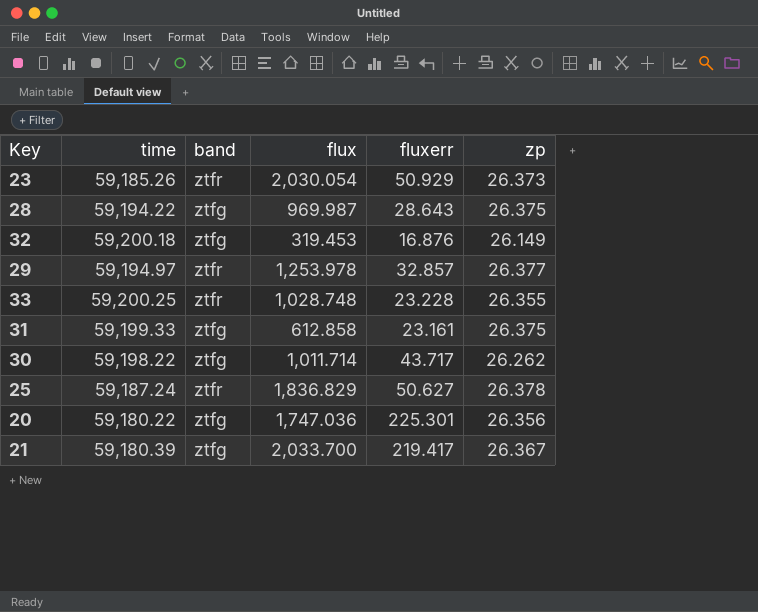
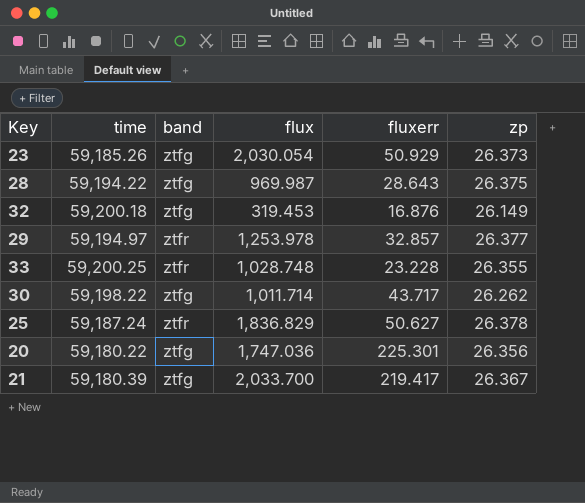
row 31: 59,199.33 | ztfg | 612.858 | 23.161 | 26.375 -> none
23 | band: ztfr -> ztfg

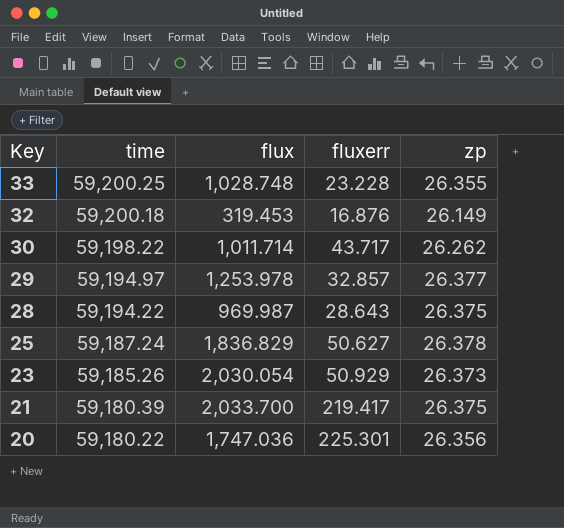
row order: none -> Key descending
column band | position: 3 -> none
21 | zp: 26.367 -> 26.375

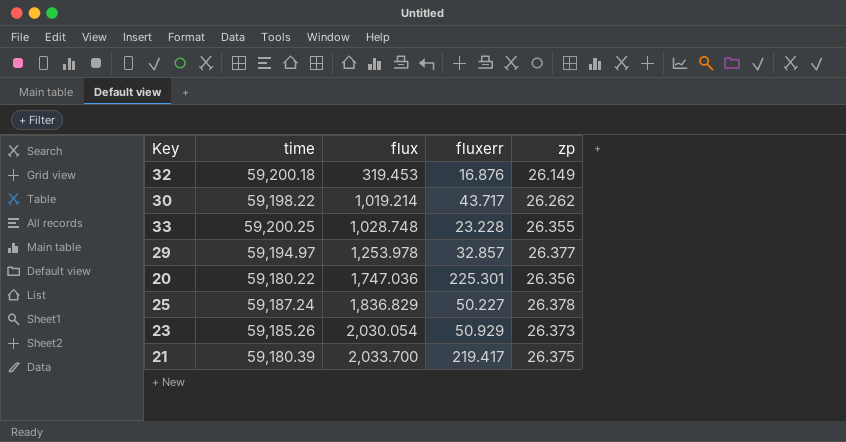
row order: Key descending -> flux ascending
row 28: 59,194.22 | 969.987 | 28.643 | 26.375 -> none
30 | flux: 1,011.714 -> 1,019.214
25 | fluxerr: 50.627 -> 50.227

